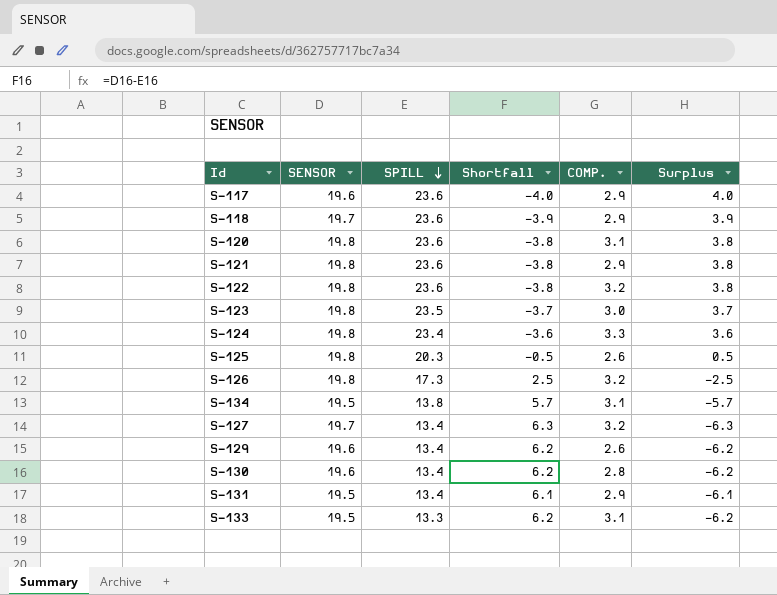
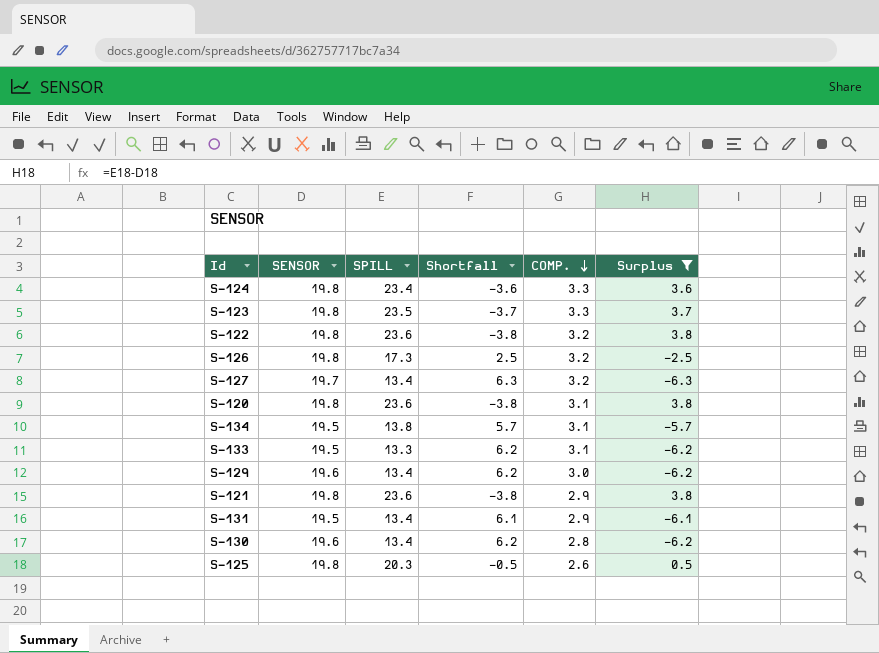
filter: none -> Surplus <= 3.8
row order: SPILL descending -> COMP. descending
S-123 | COMP.: 3.0 -> 3.3
S-129 | COMP.: 2.6 -> 3.0

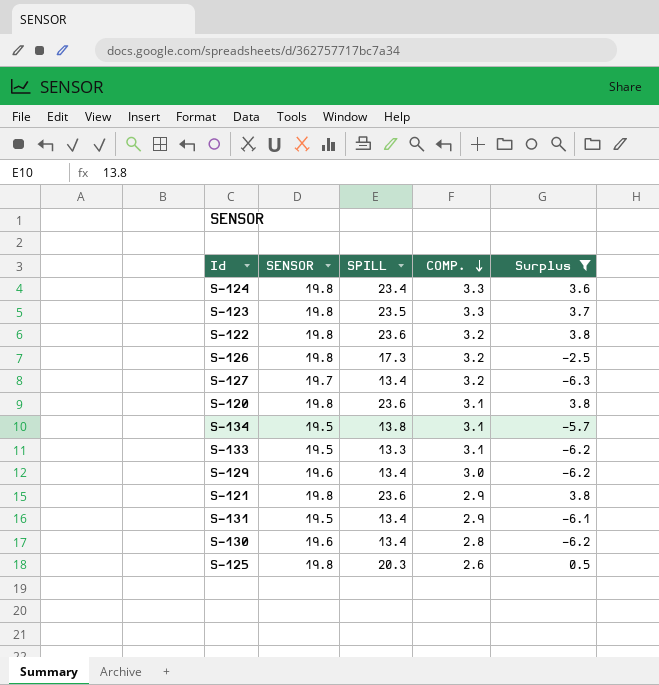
column Shortfall | formula: [SENSOR] - [SPILL] -> none

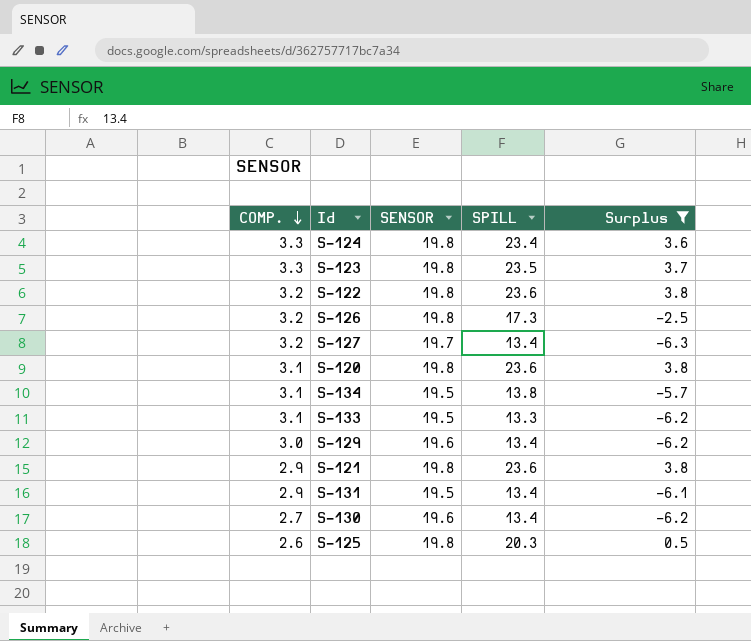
column COMP. | position: 4 -> 1
S-130 | COMP.: 2.8 -> 2.7

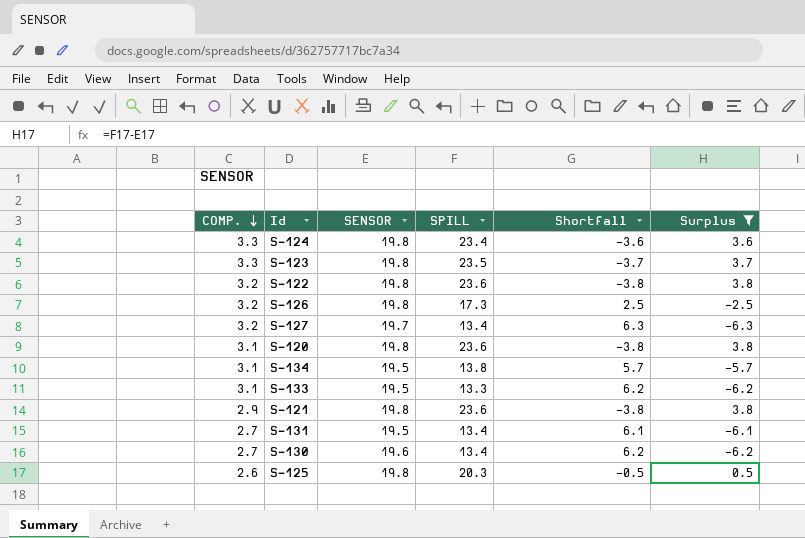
column Shortfall | formula: none -> [SENSOR] - [SPILL]
row S-129: 3.0 | 19.6 | 13.4 | -6.2 -> none
S-131 | COMP.: 2.9 -> 2.7

